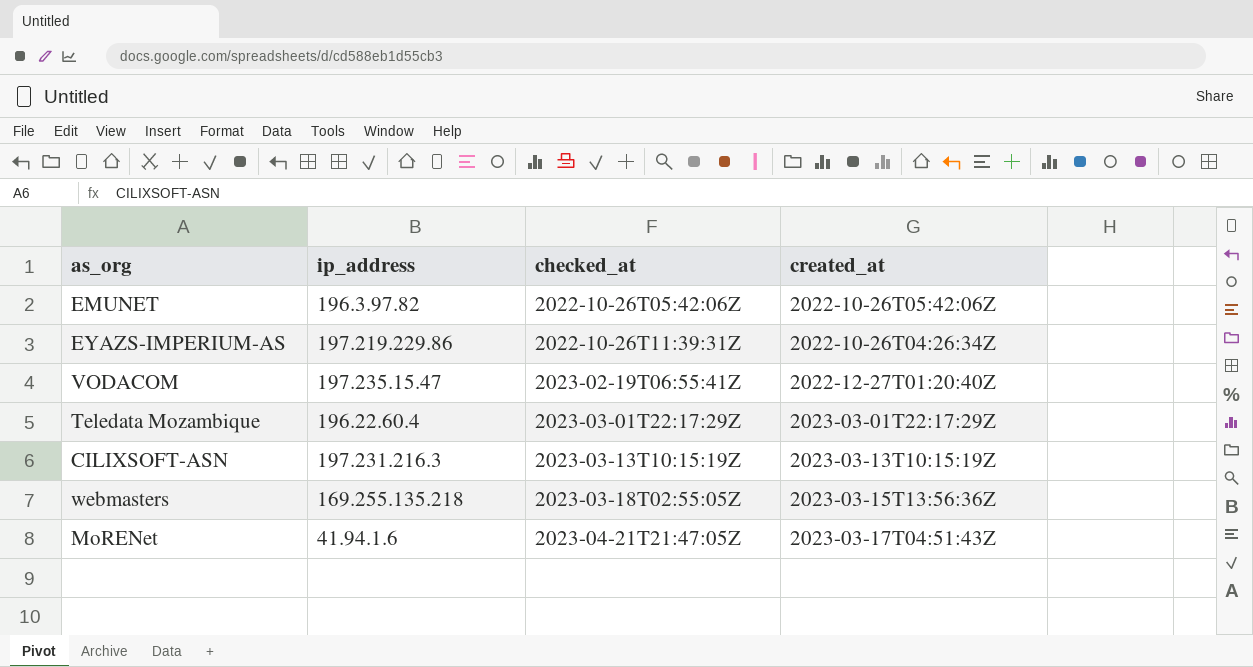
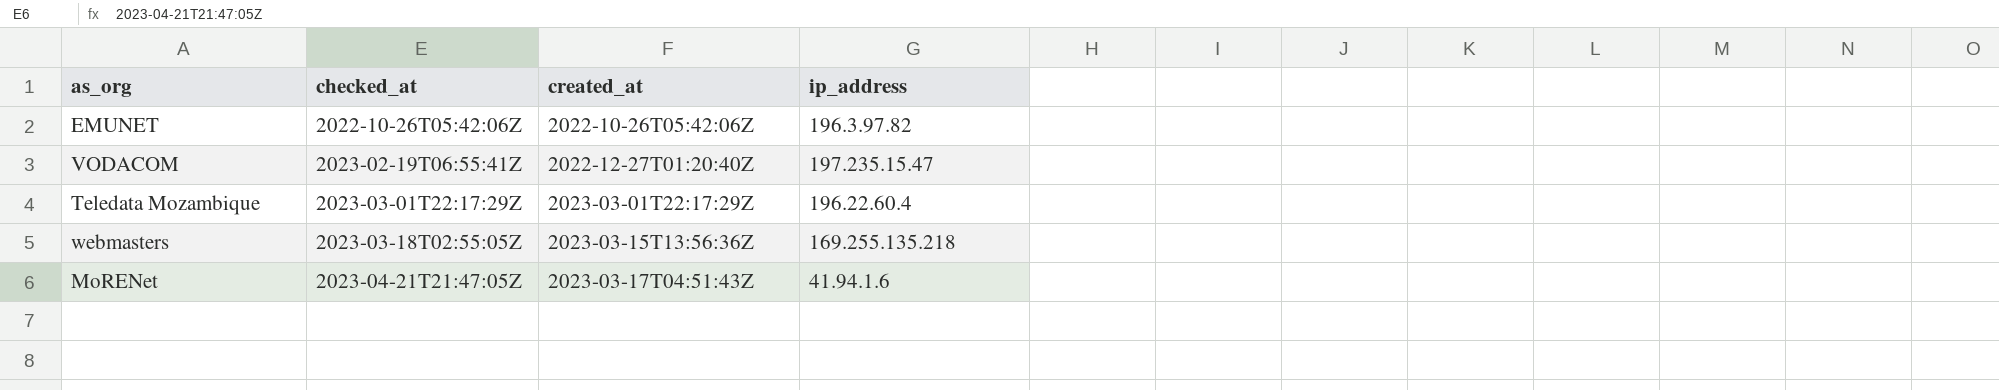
column ip_address | position: 2 -> 4
row EYAZS-IMPERIUM-AS: 197.219.229.86 | 2022-10-26T11:39:31Z | 2022-10-26T04:26:34Z -> none
row CILIXSOFT-ASN: 197.231.216.3 | 2023-03-13T10:15:19Z | 2023-03-13T10:15:19Z -> none

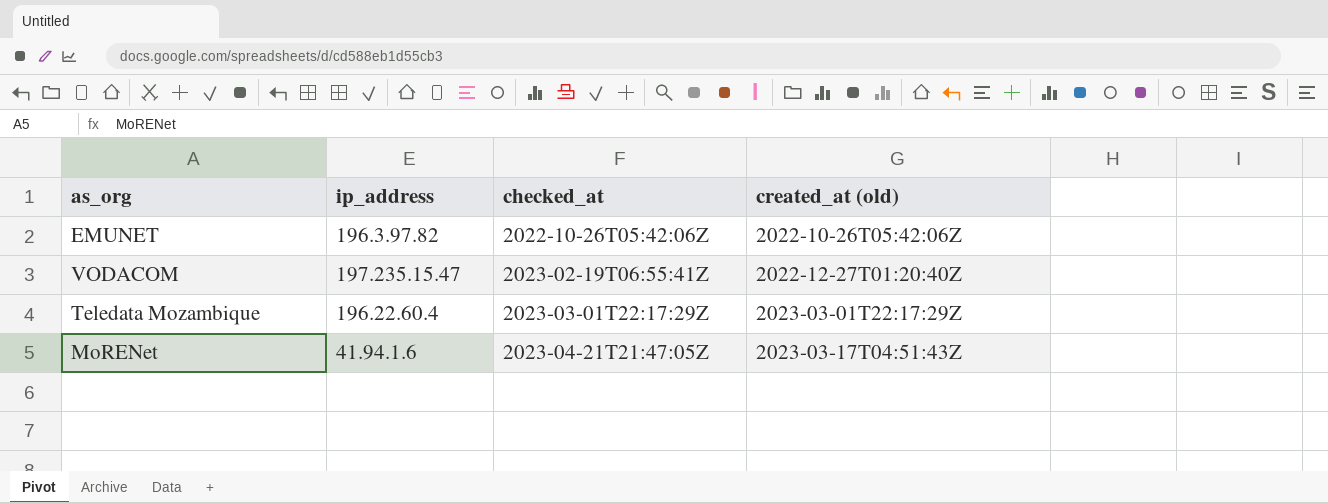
column ip_address | position: 4 -> 2
column name: created_at -> created_at (old)
row webmasters: 2023-03-18T02:55:05Z | 2023-03-15T13:56:36Z | 169.255.135.218 -> none

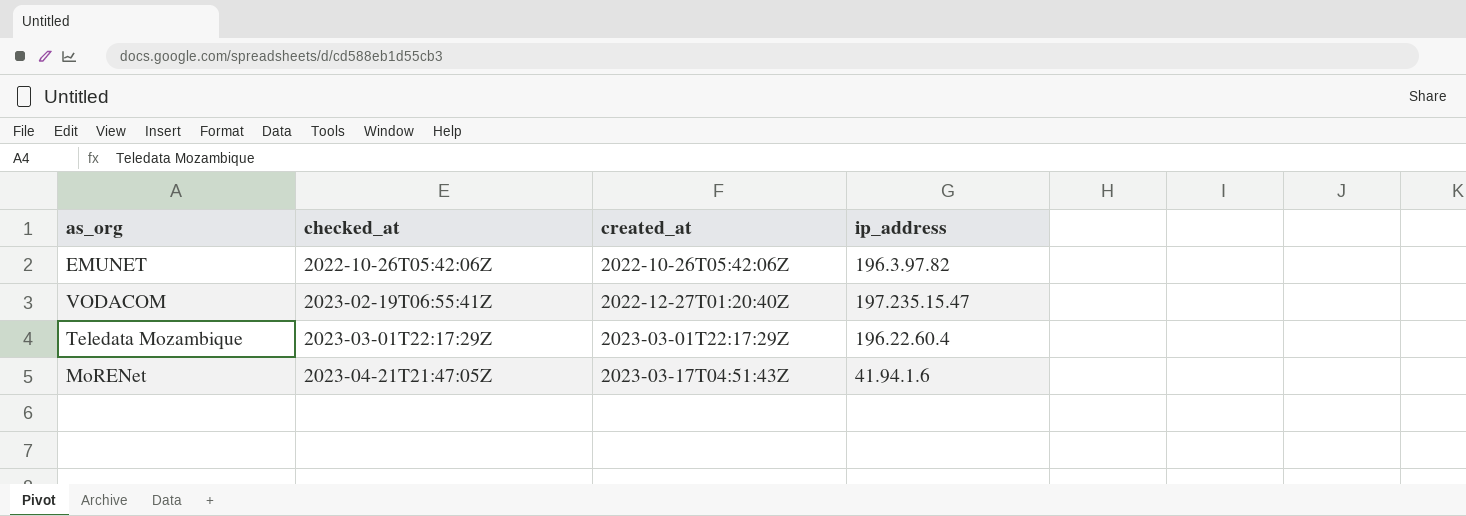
column name: created_at (old) -> created_at
column ip_address | position: 2 -> 4

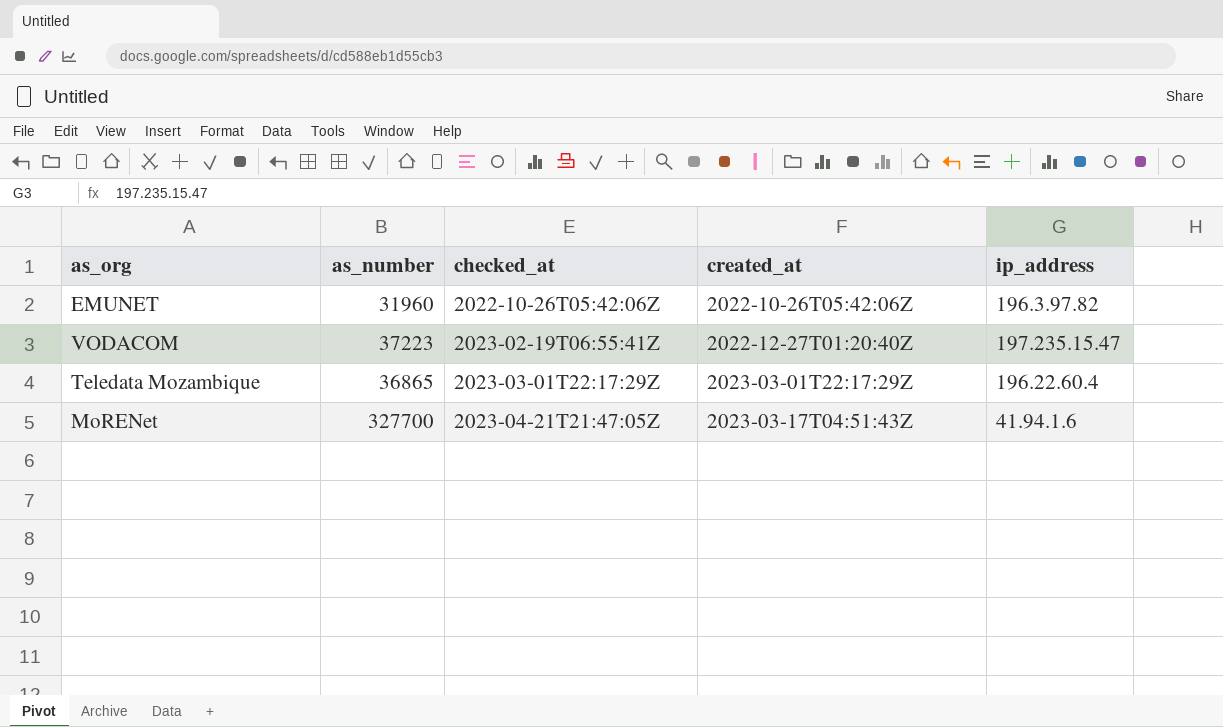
column as_number | position: none -> 2

